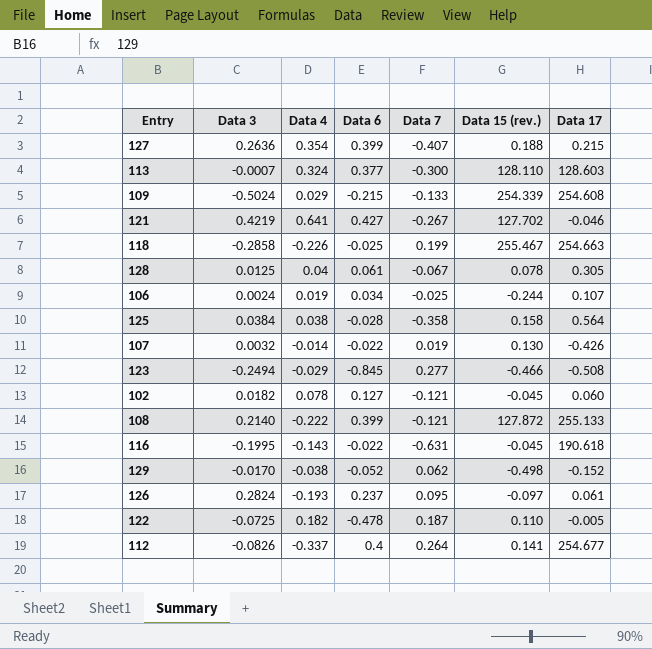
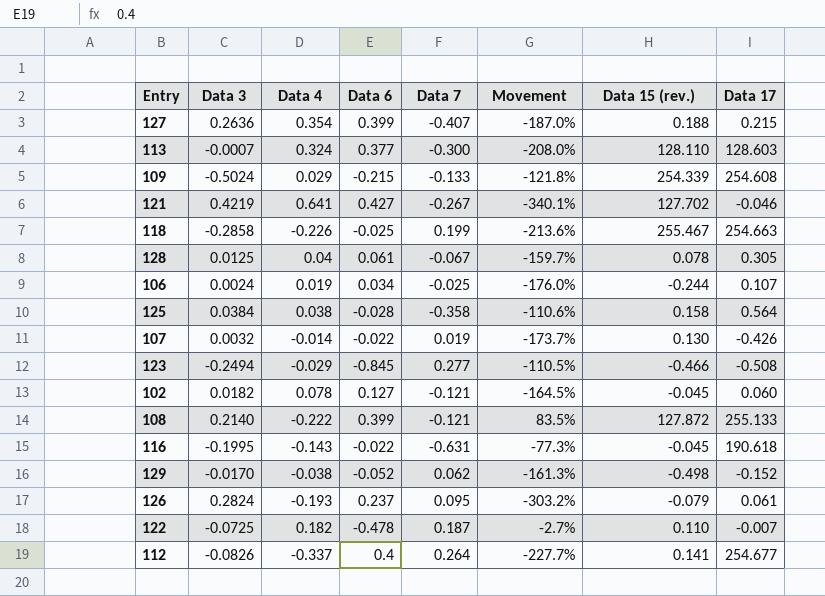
column Movement | formula: none -> ([Data 4] - [Data 7]) / [Data 7]
126 | Data 15 (rev.): -0.097 -> -0.079
122 | Data 17: -0.005 -> -0.007

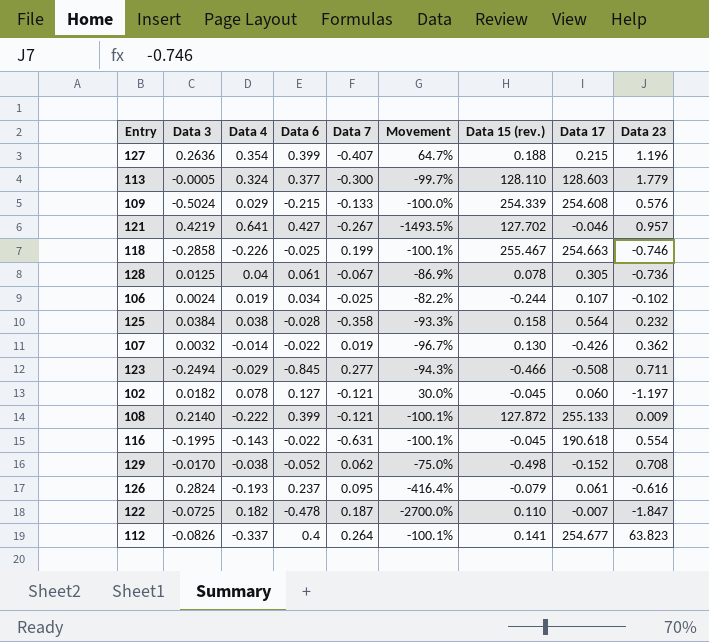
column Movement | formula: ([Data 4] - [Data 7]) / [Data 7] -> ([Data 4] - [Data 17]) / [Data 17]
column Data 23 | position: none -> 9
113 | Data 3: -0.0007 -> -0.0005

